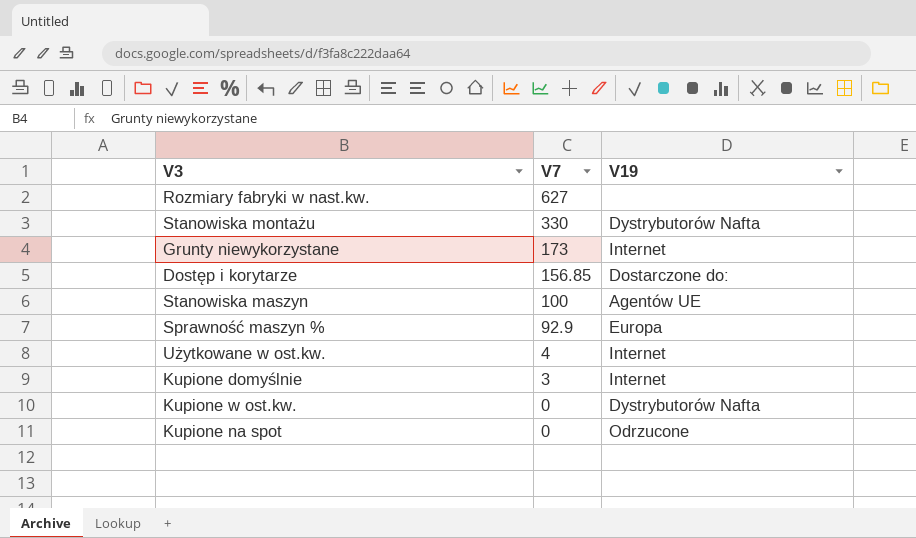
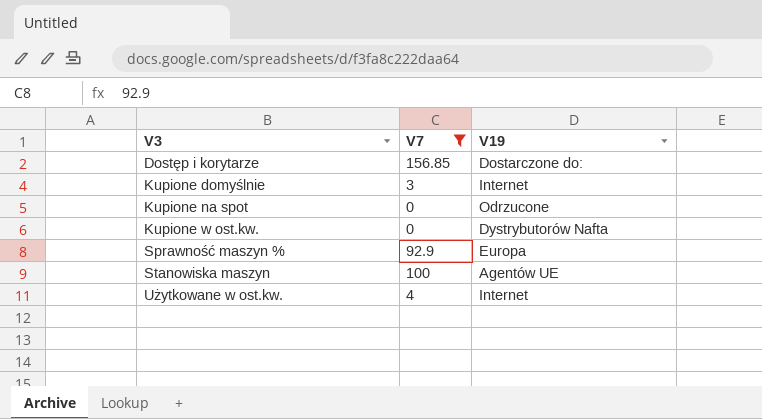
filter: none -> V7 <= 156.85
row order: V7 descending -> V3 ascending

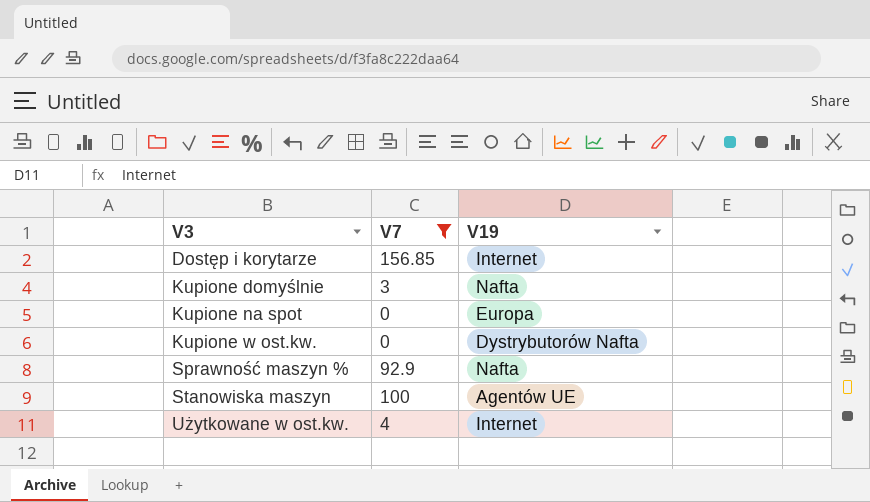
Dostęp i korytarze | V19: Dostarczone do: -> Internet
Kupione domyślnie | V19: Internet -> Nafta
Kupione na spot | V19: Odrzucone -> Europa
Sprawność maszyn % | V19: Europa -> Nafta

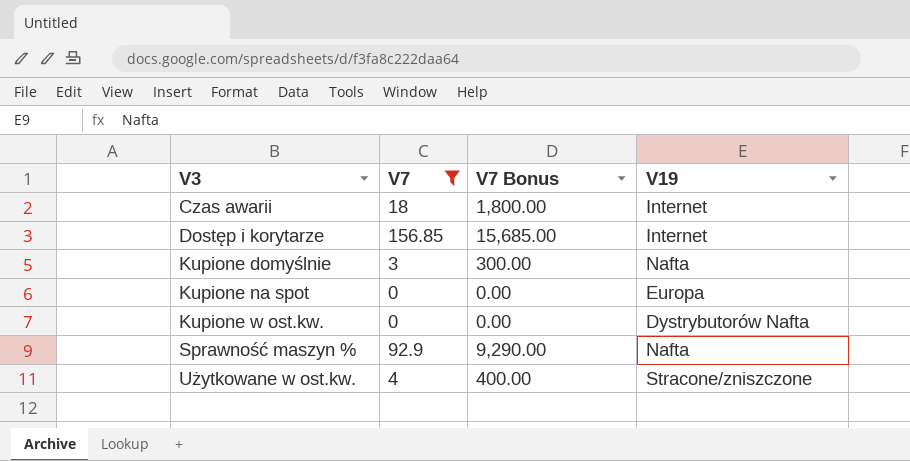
column V7 Bonus | formula: none -> [V7] * 100
row Stanowiska maszyn: 100 | Agentów UE -> none
row Czas awarii: none -> 18 | 1,800.00 | Internet
Użytkowane w ost.kw. | V19: Internet -> Stracone/zniszczone

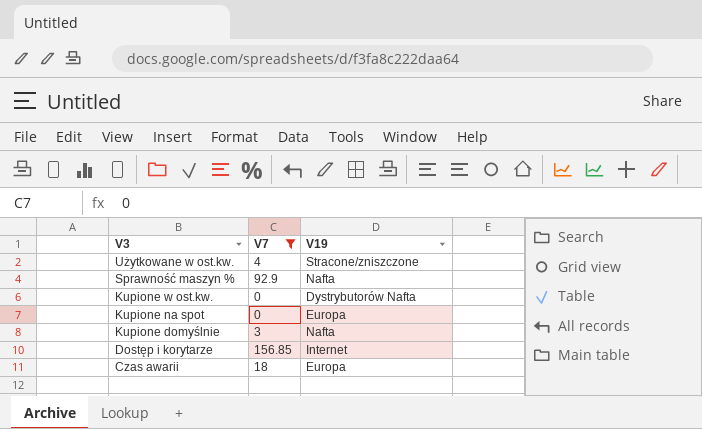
row order: V3 ascending -> V3 descending
column V7 Bonus | formula: [V7] * 100 -> none
Czas awarii | V19: Internet -> Europa

